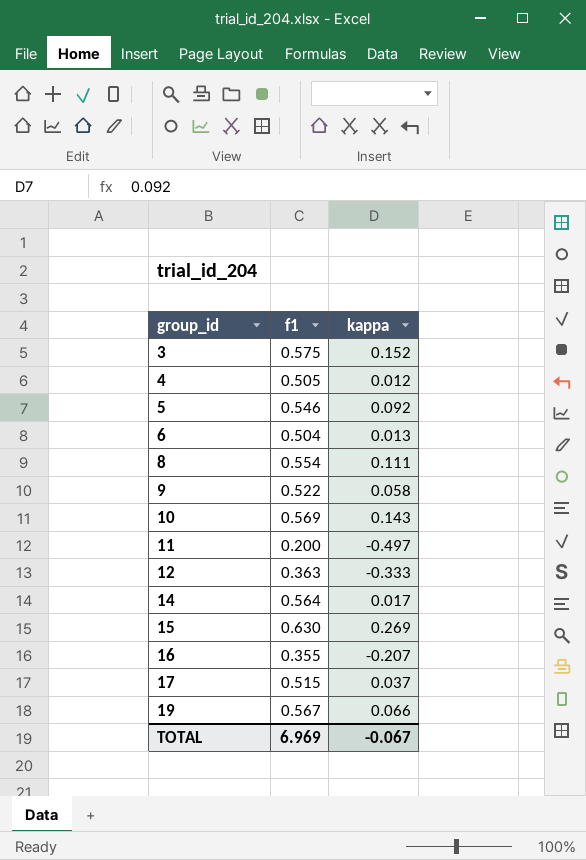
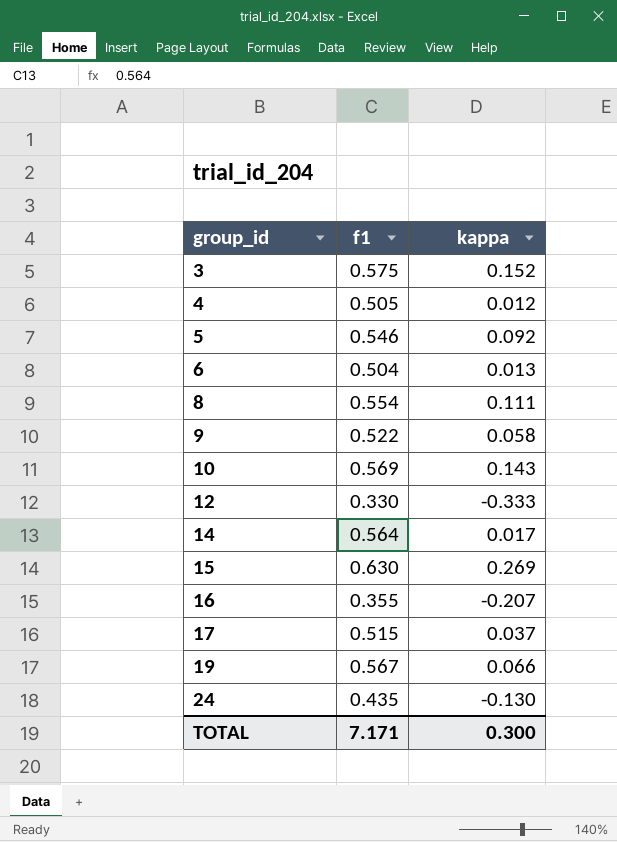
row 11: 0.200 | -0.497 -> none
12 | f1: 0.363 -> 0.330
row 24: none -> 0.435 | -0.130
TOTAL | f1: 6.969 -> 7.171
TOTAL | kappa: -0.067 -> 0.300

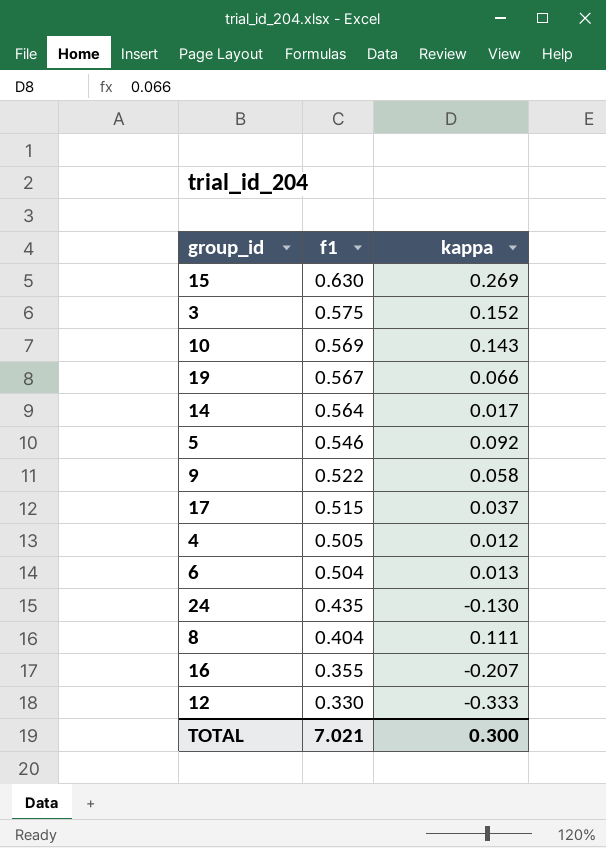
row order: group_id ascending -> f1 descending
8 | f1: 0.554 -> 0.404
TOTAL | f1: 7.171 -> 7.021

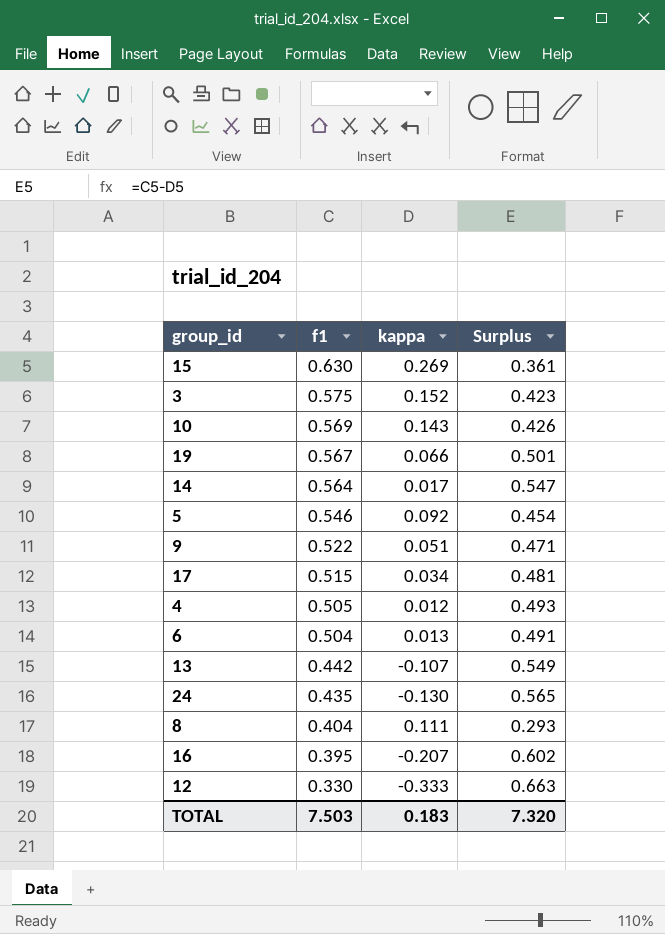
column Surplus | formula: none -> [f1] - [kappa]
9 | kappa: 0.058 -> 0.051
17 | kappa: 0.037 -> 0.034
row 13: none -> 0.442 | -0.107 | 0.549
16 | f1: 0.355 -> 0.395
TOTAL | f1: 7.021 -> 7.503
TOTAL | kappa: 0.300 -> 0.183

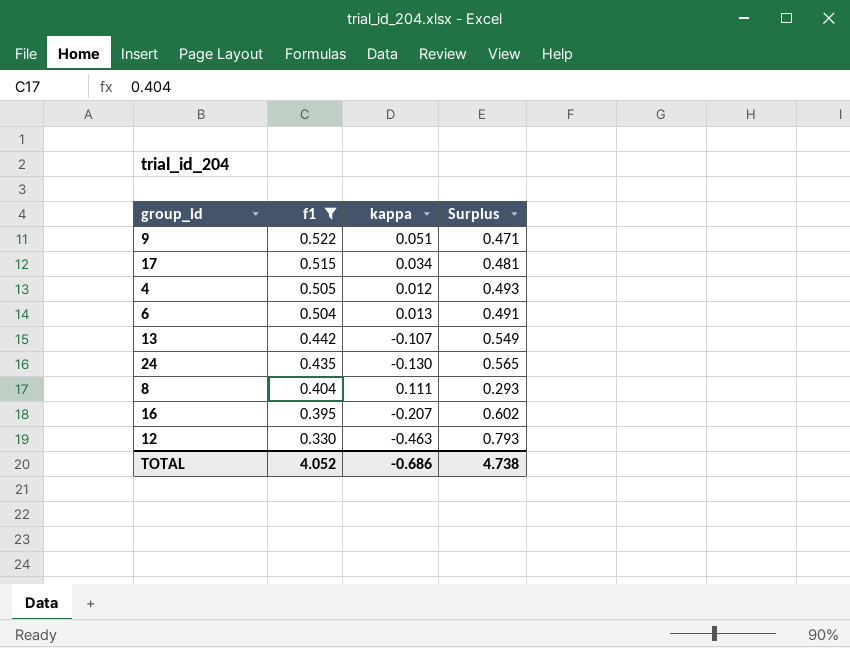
filter: none -> f1 <= 0.522
12 | kappa: -0.333 -> -0.463
12 | Surplus: 0.663 -> 0.793
TOTAL | f1: 7.503 -> 4.052
TOTAL | kappa: 0.183 -> -0.686
TOTAL | Surplus: 7.320 -> 4.738

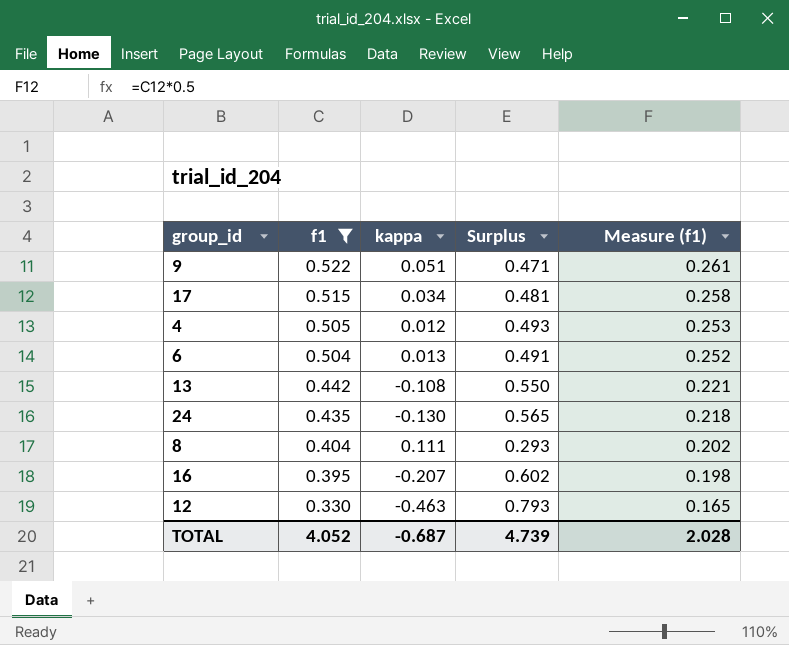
column Measure (f1) | formula: none -> [f1] * 0.5
13 | kappa: -0.107 -> -0.108
13 | Surplus: 0.549 -> 0.550
TOTAL | kappa: -0.686 -> -0.687
TOTAL | Surplus: 4.738 -> 4.739

